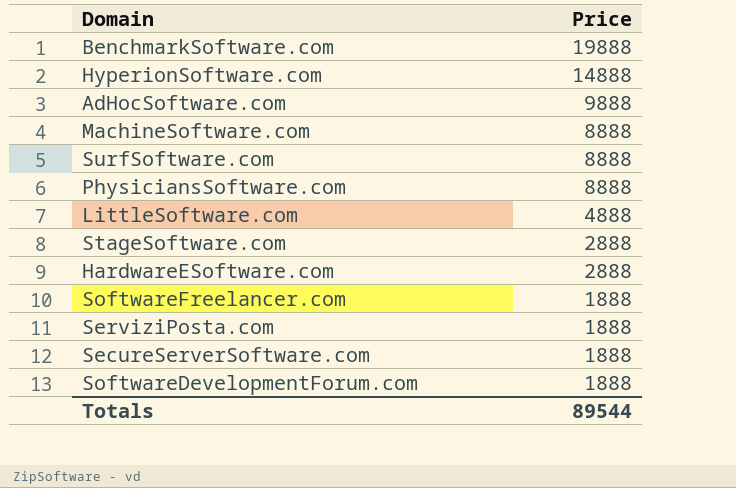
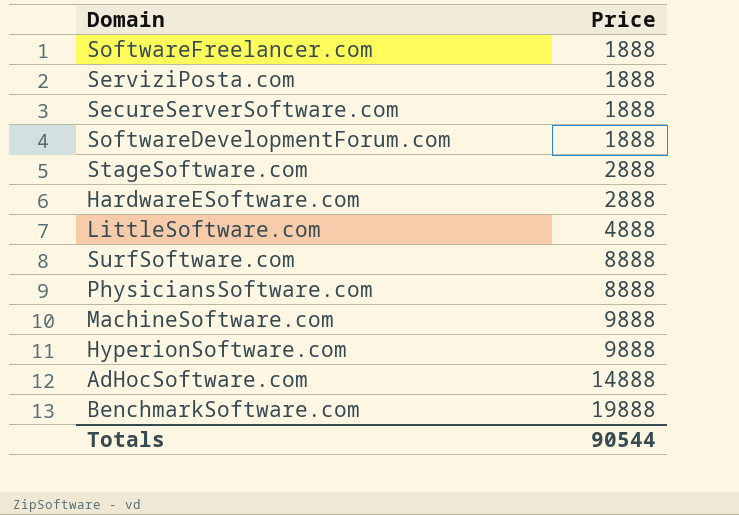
row order: Price descending -> Price ascending
MachineSoftware.com | Price: 8888 -> 9888
HyperionSoftware.com | Price: 14888 -> 9888
AdHocSoftware.com | Price: 9888 -> 14888
Totals | Price: 89544 -> 90544

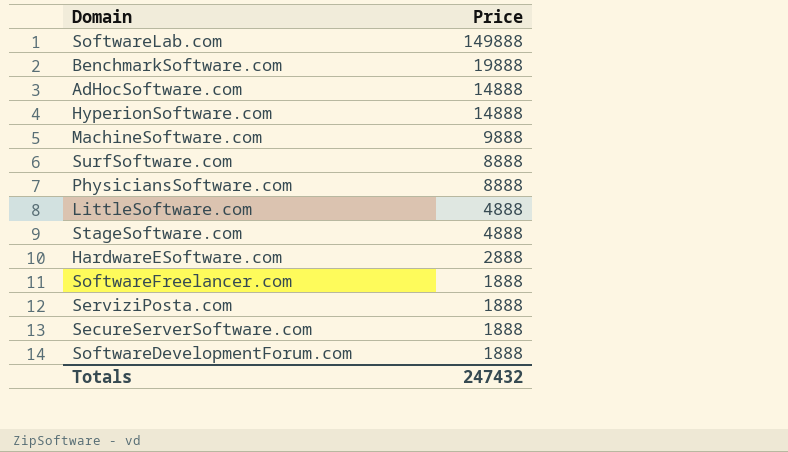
row order: Price ascending -> Price descending
row SoftwareLab.com: none -> 149888
HyperionSoftware.com | Price: 9888 -> 14888
StageSoftware.com | Price: 2888 -> 4888
Totals | Price: 90544 -> 247432

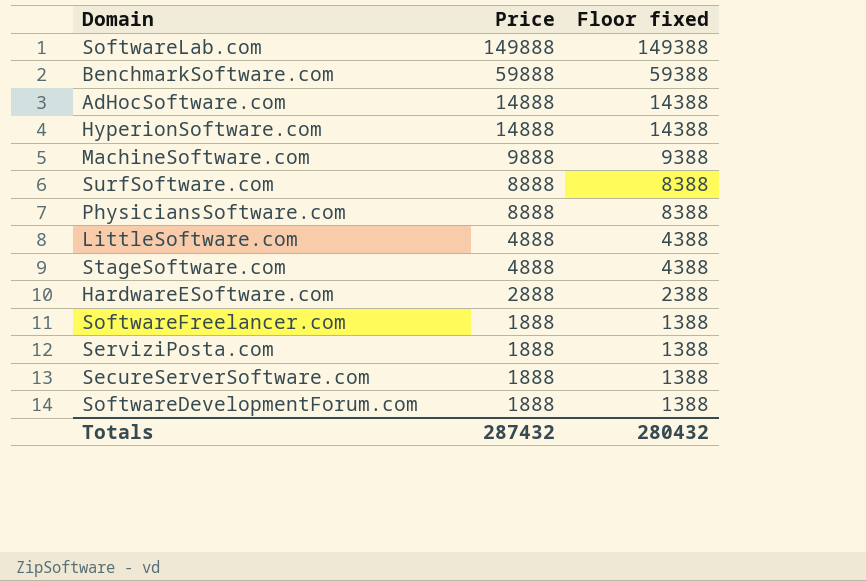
column Floor fixed | formula: none -> [Price] - 500
BenchmarkSoftware.com | Price: 19888 -> 59888
Totals | Price: 247432 -> 287432

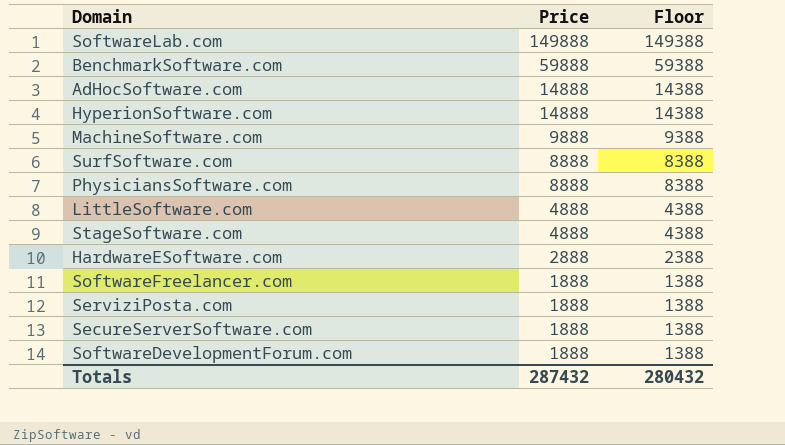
column name: Floor fixed -> Floor

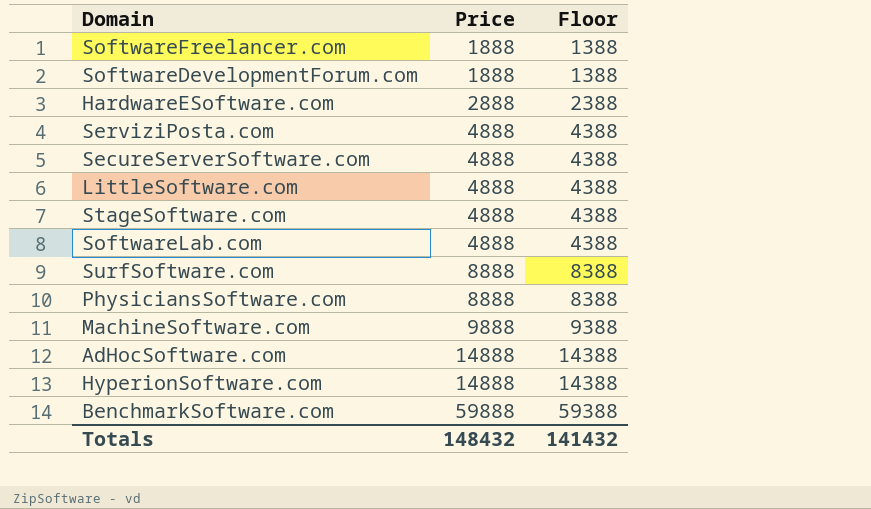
row order: Price descending -> Price ascending
ServiziPosta.com | Price: 1888 -> 4888
ServiziPosta.com | Floor: 1388 -> 4388
SecureServerSoftware.com | Price: 1888 -> 4888
SecureServerSoftware.com | Floor: 1388 -> 4388
SoftwareLab.com | Price: 149888 -> 4888
SoftwareLab.com | Floor: 149388 -> 4388
Totals | Price: 287432 -> 148432
Totals | Floor: 280432 -> 141432

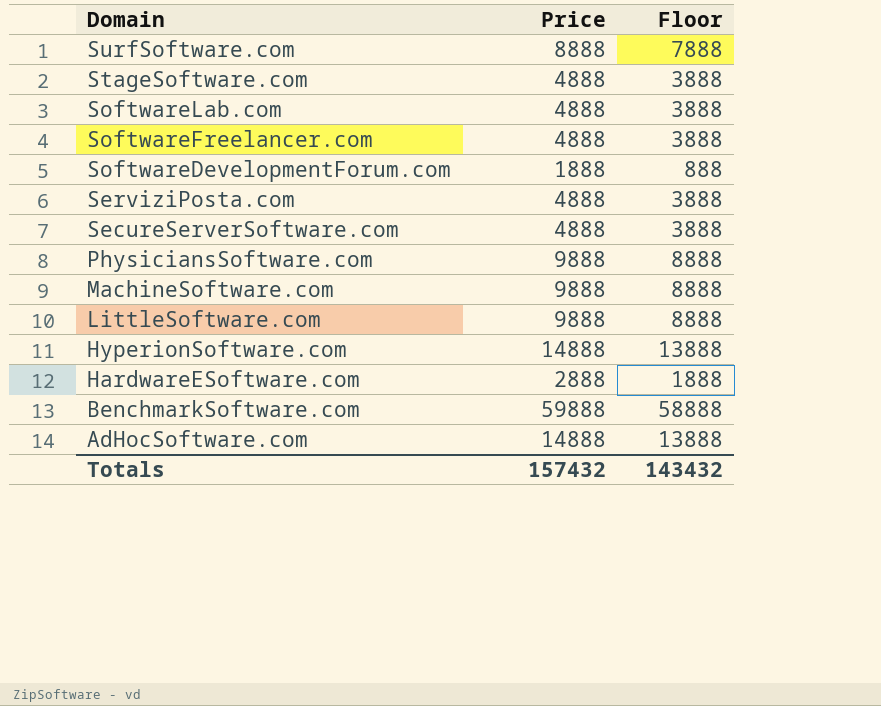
row order: Price ascending -> Domain descending
column Floor | formula: [Price] - 500 -> [Price] - 1000
SoftwareFreelancer.com | Price: 1888 -> 4888
PhysiciansSoftware.com | Price: 8888 -> 9888
LittleSoftware.com | Price: 4888 -> 9888
Totals | Price: 148432 -> 157432
Totals | Floor: 141432 -> 143432

